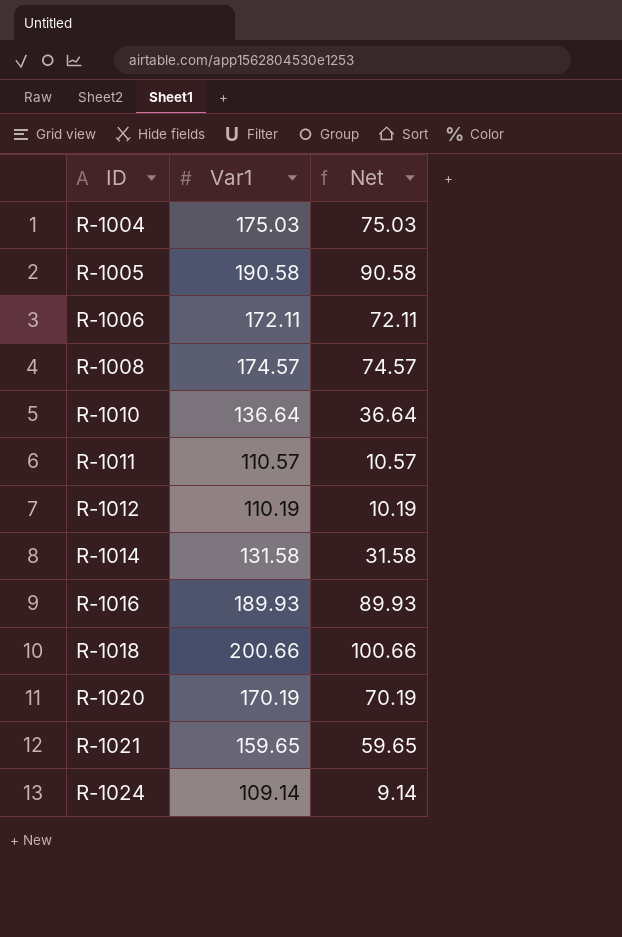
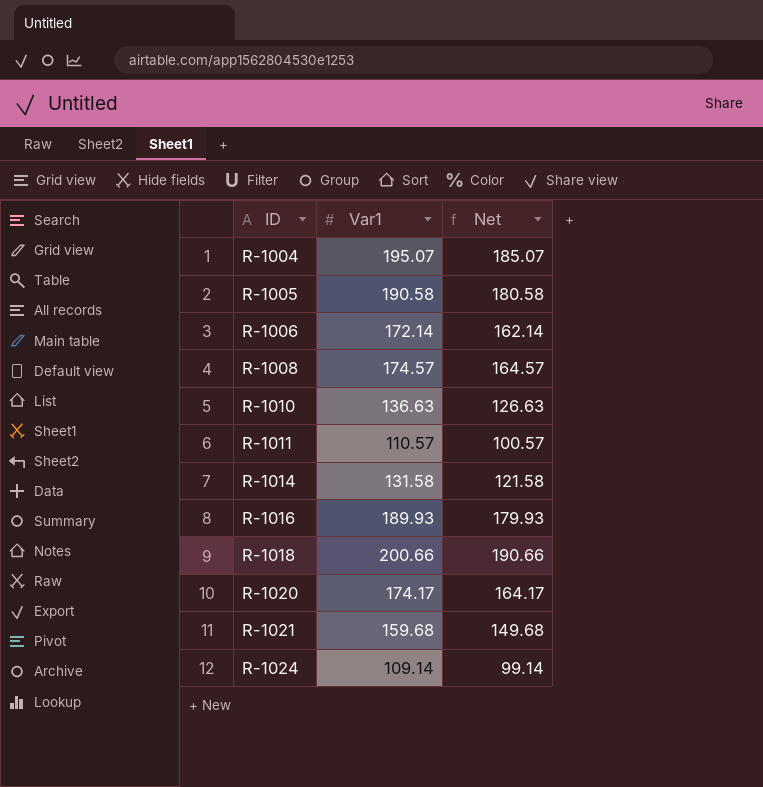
column Net | formula: [Var1] - 100 -> [Var1] - 10
row R-1012: 110.19 | 10.19 -> none
R-1004 | Var1: 175.03 -> 195.07
R-1006 | Var1: 172.11 -> 172.14
R-1010 | Var1: 136.64 -> 136.63
R-1020 | Var1: 170.19 -> 174.17
R-1021 | Var1: 159.65 -> 159.68

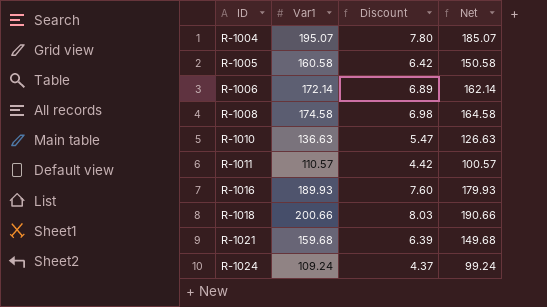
column Discount | formula: none -> [Var1] * 0.04
row R-1014: 131.58 | 121.58 -> none
row R-1020: 174.17 | 164.17 -> none
R-1005 | Var1: 190.58 -> 160.58
R-1005 | Net: 180.58 -> 150.58
R-1008 | Var1: 174.57 -> 174.58
R-1008 | Net: 164.57 -> 164.58
R-1024 | Var1: 109.14 -> 109.24
R-1024 | Net: 99.14 -> 99.24

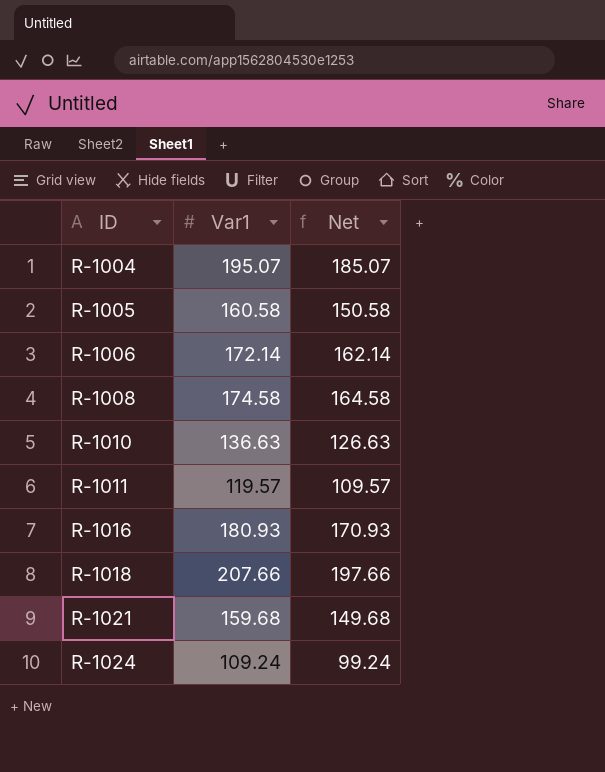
column Discount | formula: [Var1] * 0.04 -> none
R-1011 | Var1: 110.57 -> 119.57
R-1011 | Net: 100.57 -> 109.57
R-1016 | Var1: 189.93 -> 180.93
R-1016 | Net: 179.93 -> 170.93
R-1018 | Var1: 200.66 -> 207.66
R-1018 | Net: 190.66 -> 197.66

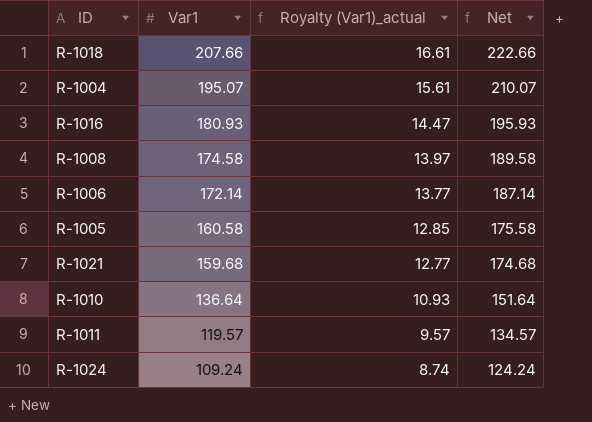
row order: ID ascending -> Var1 descending
column Royalty (Var1)_actual | formula: none -> [Var1] * 0.08
column Net | formula: [Var1] - 10 -> [Var1] + 15
R-1010 | Var1: 136.63 -> 136.64

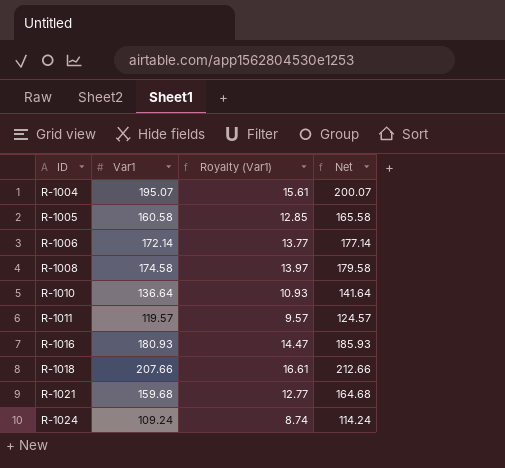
row order: Var1 descending -> ID ascending
column name: Royalty (Var1)_actual -> Royalty (Var1)
column Net | formula: [Var1] + 15 -> [Var1] + 5

